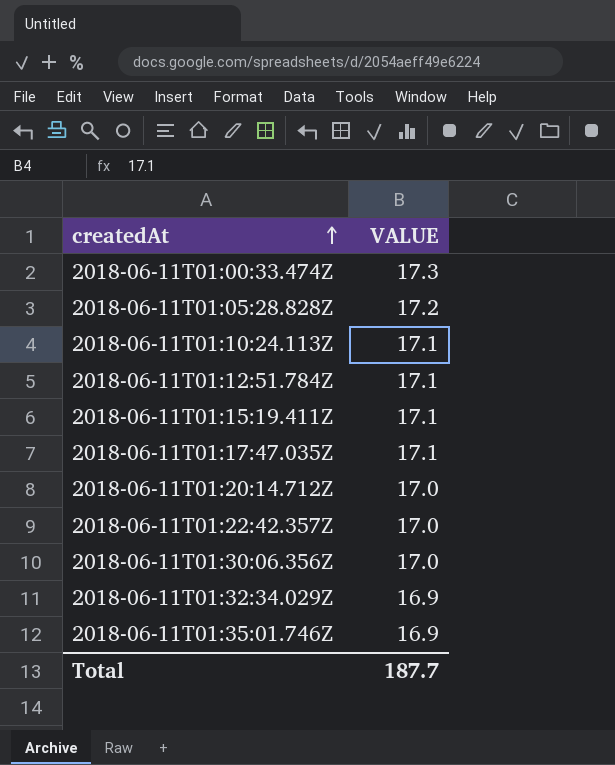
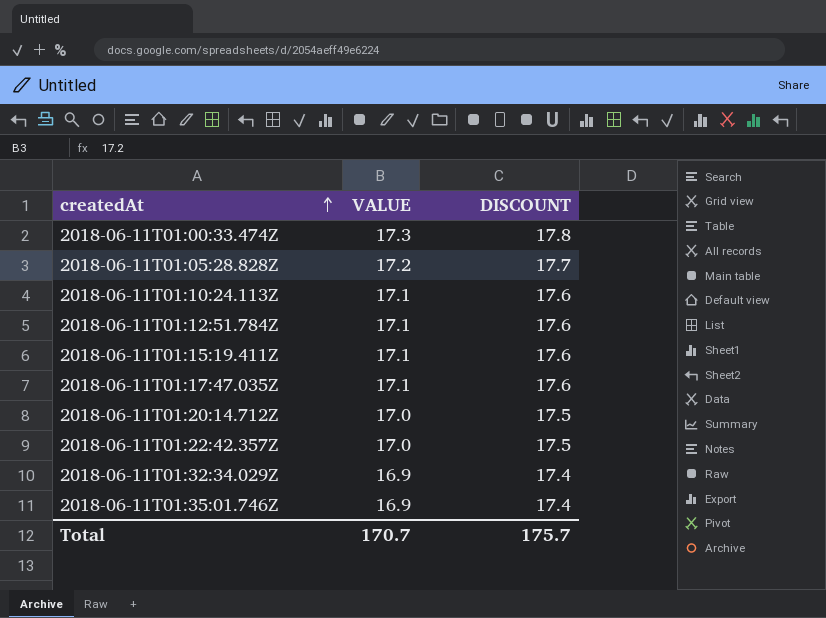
column DISCOUNT | formula: none -> [VALUE] * 1.03
row 2018-06-11T01:30:06.356Z: 17.0 -> none
Total | VALUE: 187.7 -> 170.7

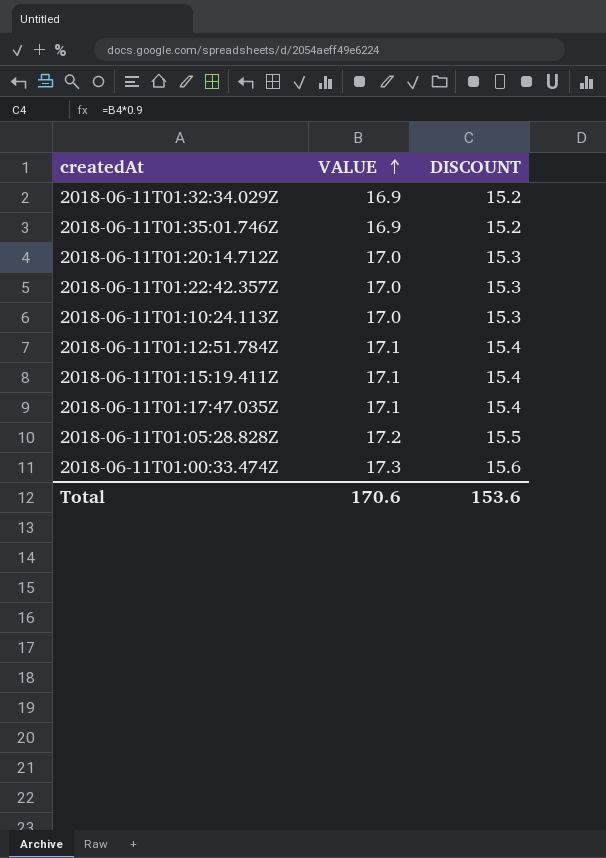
row order: createdAt ascending -> VALUE ascending
column DISCOUNT | formula: [VALUE] * 1.03 -> [VALUE] * 0.9
2018-06-11T01:10:24.113Z | VALUE: 17.1 -> 17.0
Total | VALUE: 170.7 -> 170.6
Total | DISCOUNT: 175.7 -> 153.6

